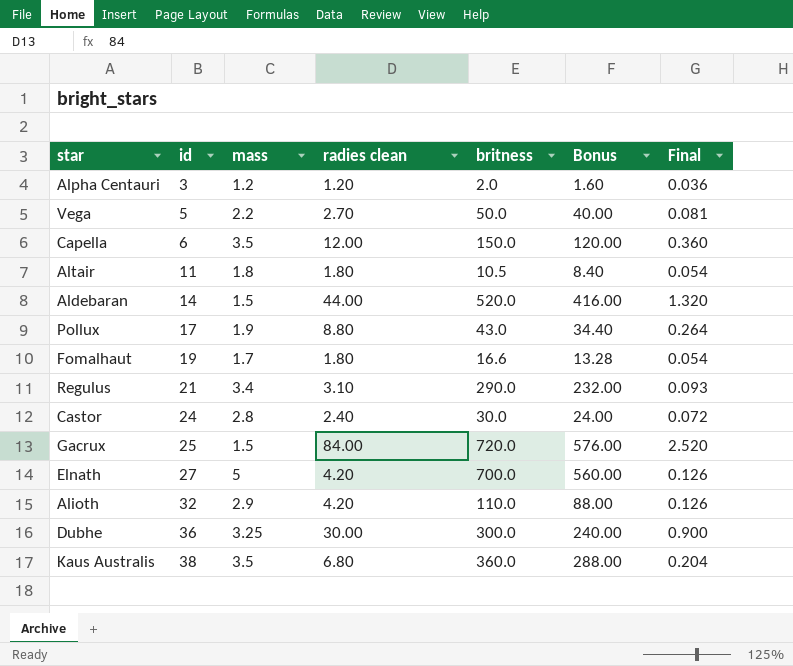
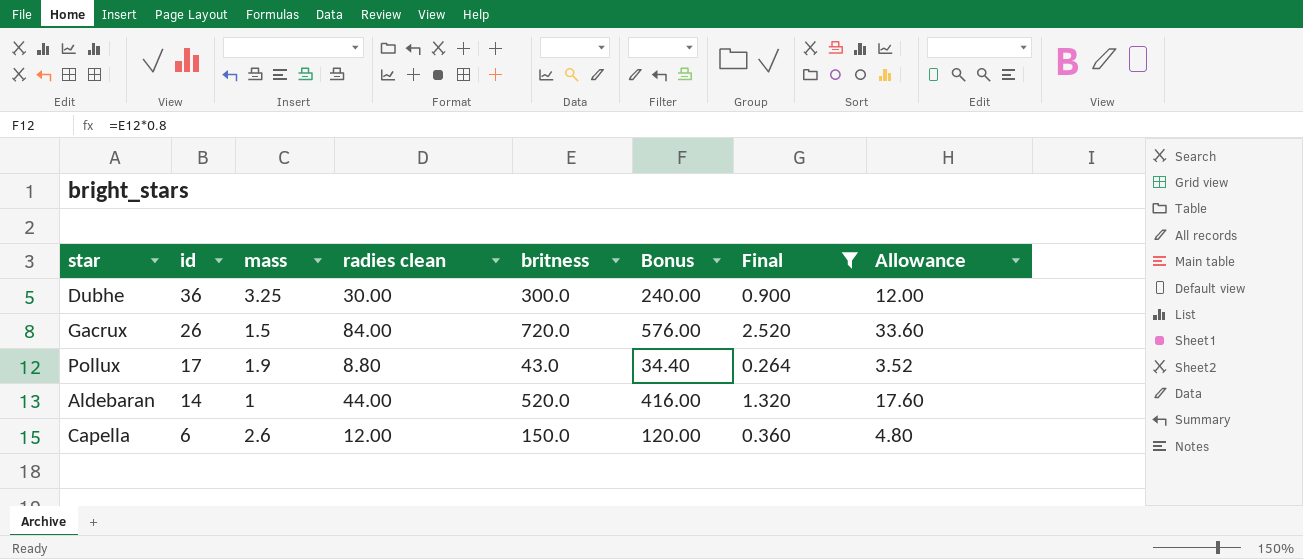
filter: none -> Final >= 0.264
row order: id ascending -> id descending
column Allowance | formula: none -> [radies clean] * 0.4
Gacrux | id: 25 -> 26
Aldebaran | mass: 1.5 -> 1
Capella | mass: 3.5 -> 2.6

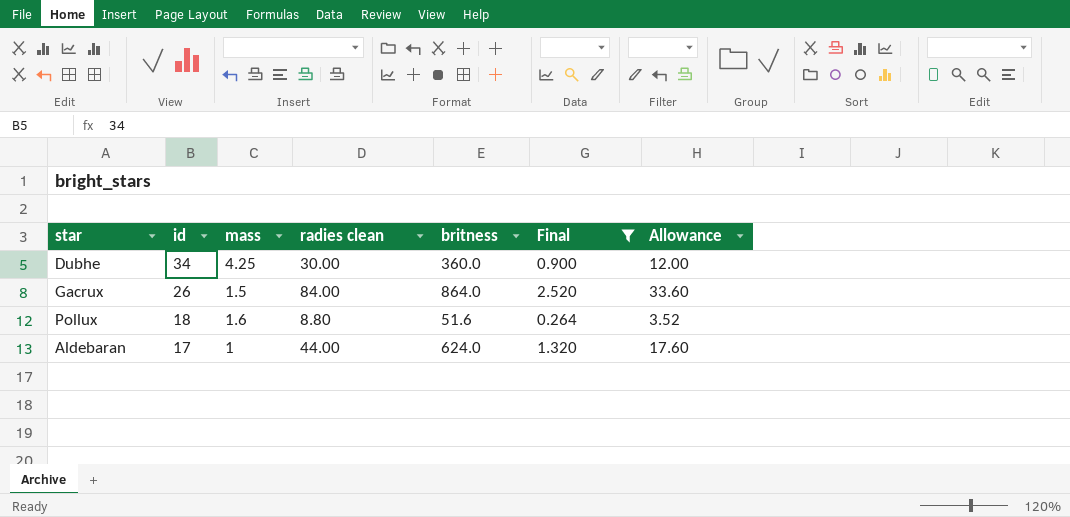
column Bonus | formula: [britness] * 0.8 -> none
row Capella: 6 | 2.6 | 12.00 | 150.0 | 120.00 | 0.360 | 4.80 -> none
Dubhe | id: 36 -> 34
Dubhe | mass: 3.25 -> 4.25
Dubhe | britness: 300.0 -> 360.0
Gacrux | britness: 720.0 -> 864.0
Pollux | id: 17 -> 18
Pollux | mass: 1.9 -> 1.6
Pollux | britness: 43.0 -> 51.6
Aldebaran | id: 14 -> 17
Aldebaran | britness: 520.0 -> 624.0

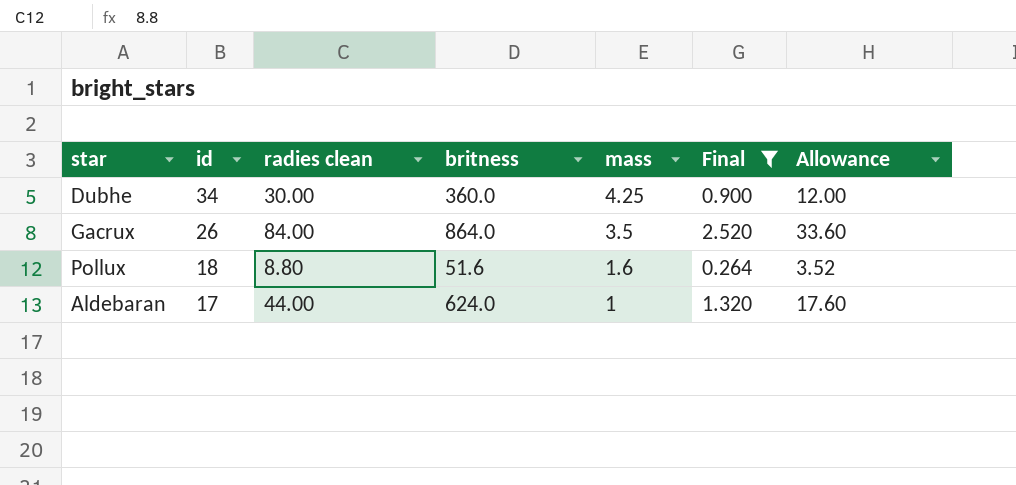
column mass | position: 3 -> 5
Gacrux | mass: 1.5 -> 3.5

